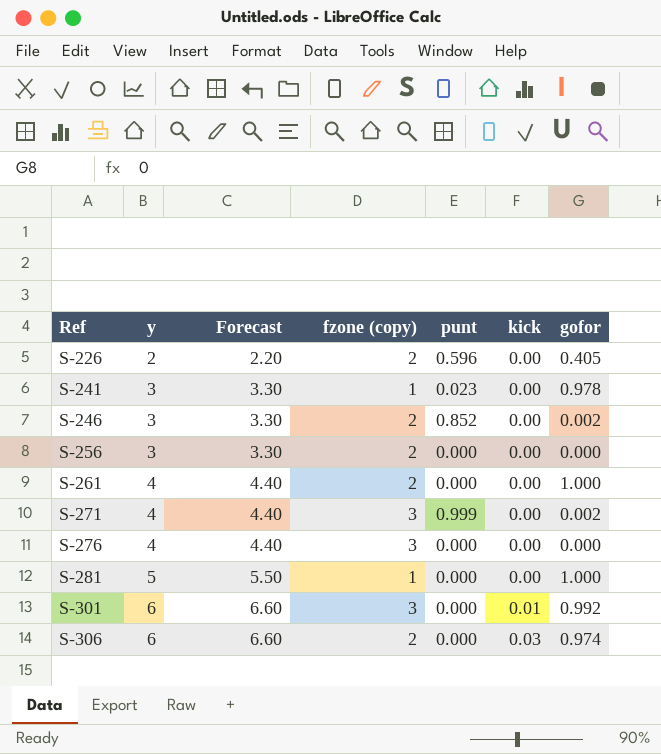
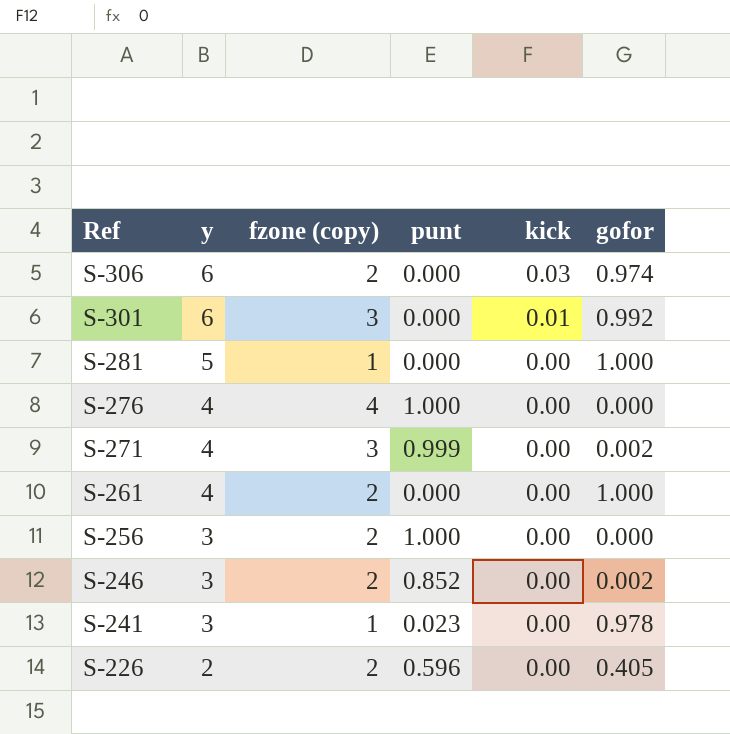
row order: Ref ascending -> Ref descending
column Forecast | formula: [y] * 1.1 -> none
S-276 | fzone (copy): 3 -> 4
S-276 | punt: 0.000 -> 1.000
S-256 | punt: 0.000 -> 1.000

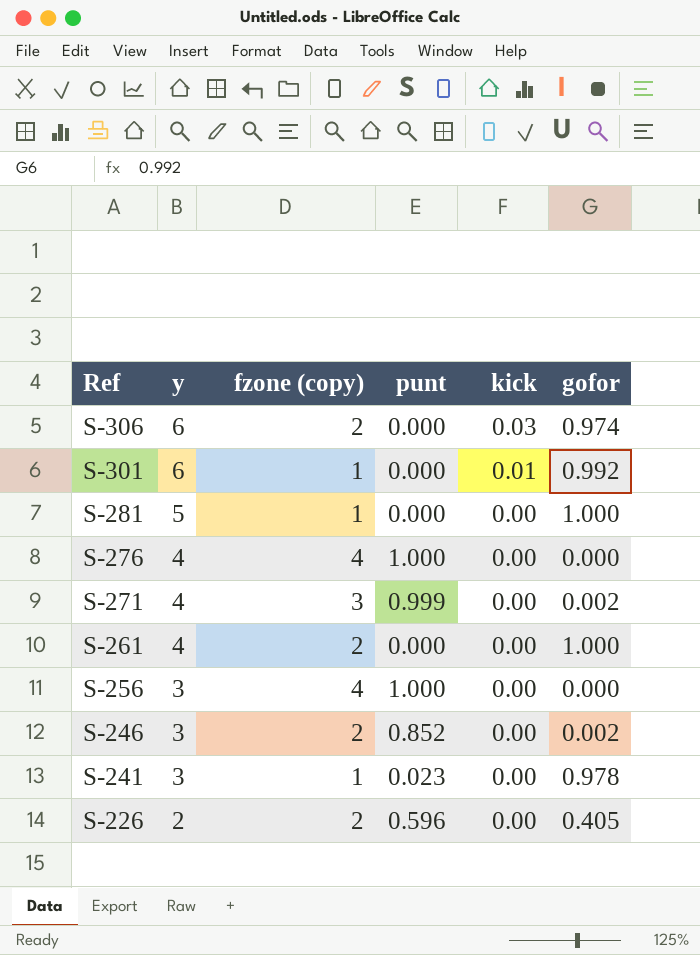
S-301 | fzone (copy): 3 -> 1
S-256 | fzone (copy): 2 -> 4

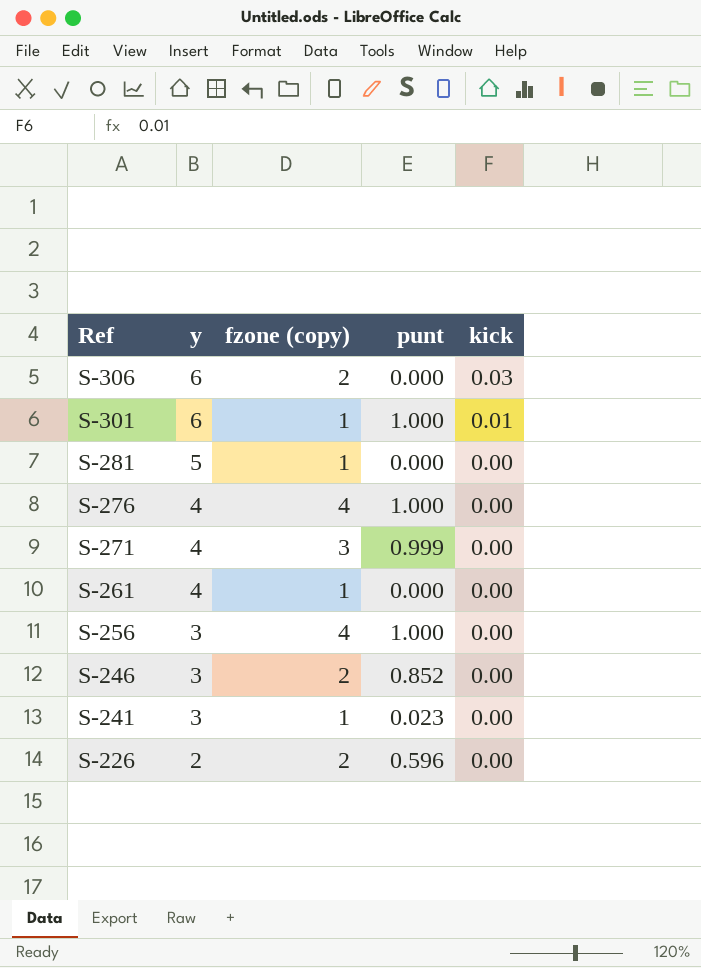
column gofor | position: 6 -> none
S-301 | punt: 0.000 -> 1.000
S-261 | fzone (copy): 2 -> 1

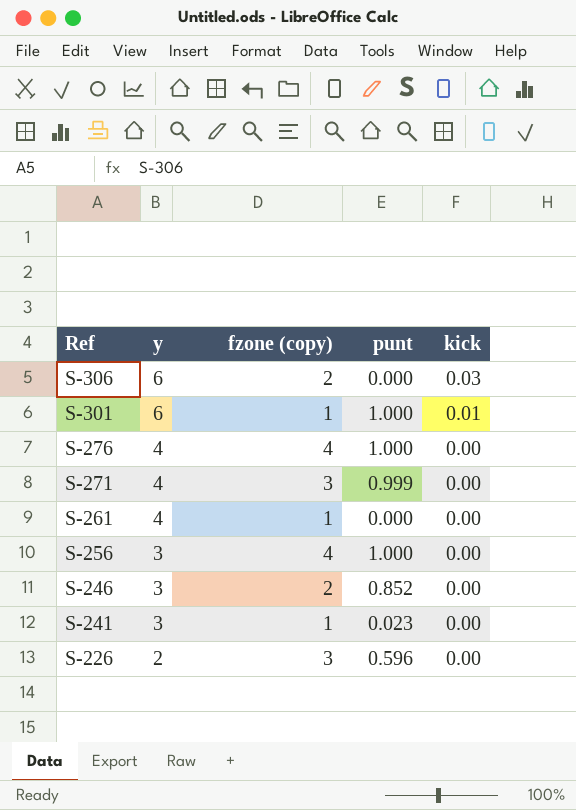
row S-281: 5 | 1 | 0.000 | 0.00 -> none
S-226 | fzone (copy): 2 -> 3

